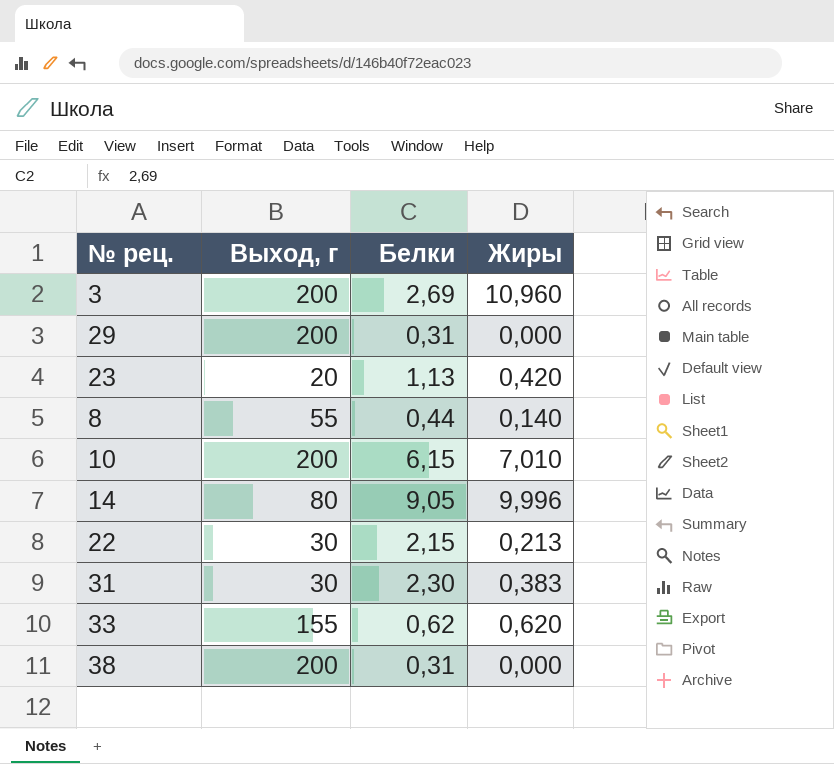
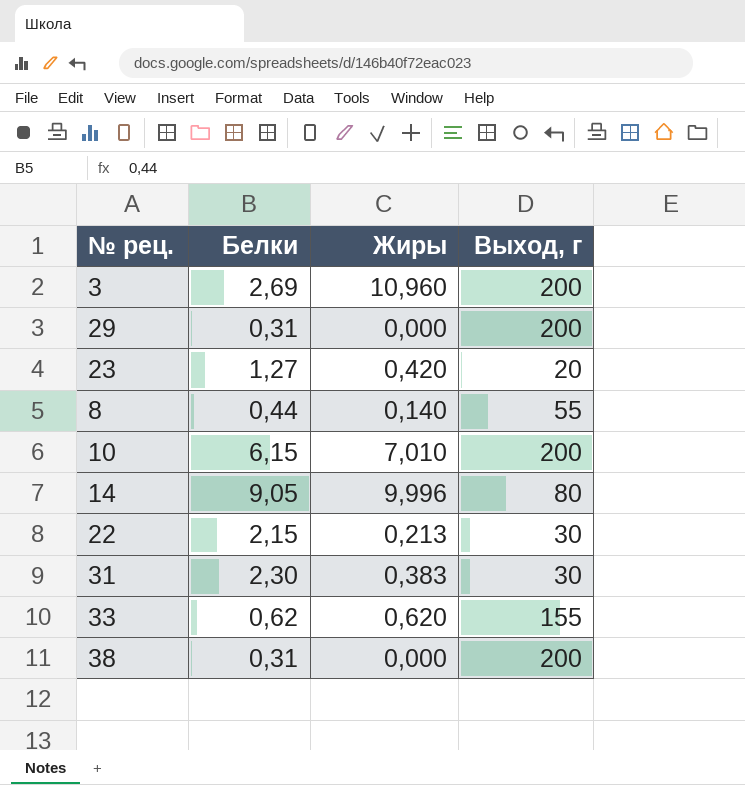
column Выход, г | position: 2 -> 4
23 | Белки: 1,13 -> 1,27

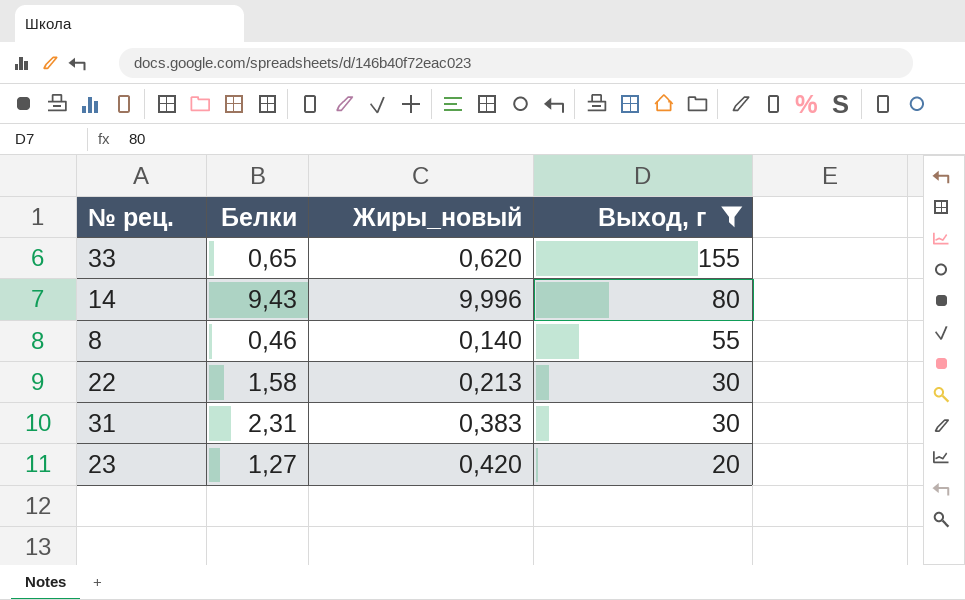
filter: none -> Выход, г != 200
row order: none -> Выход, г descending
column name: Жиры -> Жиры_новый
33 | Белки: 0,62 -> 0,65
14 | Белки: 9,05 -> 9,43
8 | Белки: 0,44 -> 0,46
22 | Белки: 2,15 -> 1,58
31 | Белки: 2,30 -> 2,31

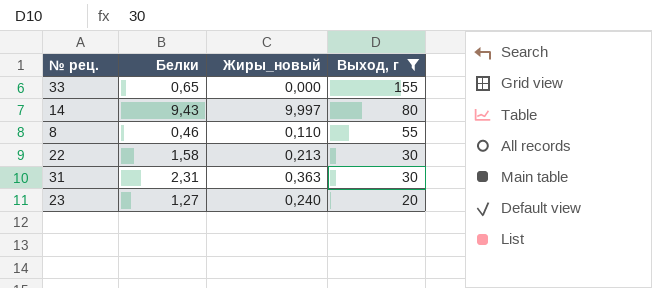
33 | Жиры_новый: 0,620 -> 0,000
14 | Жиры_новый: 9,996 -> 9,997
8 | Жиры_новый: 0,140 -> 0,110
31 | Жиры_новый: 0,383 -> 0,363
23 | Жиры_новый: 0,420 -> 0,240

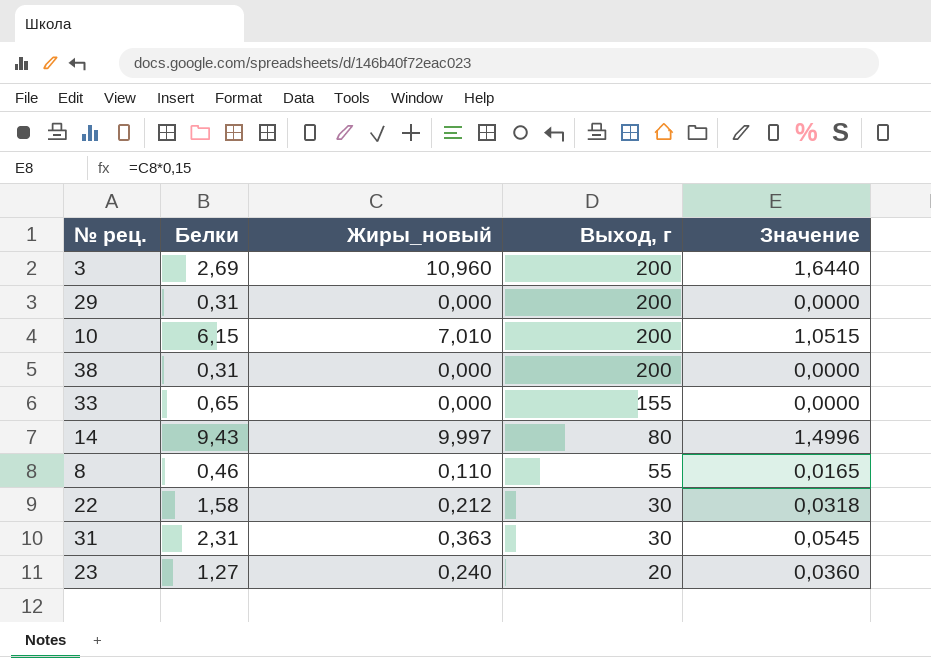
filter: Выход, г != 200 -> none
column Значение | formula: none -> [Жиры_новый] * 0,15
22 | Жиры_новый: 0,213 -> 0,212

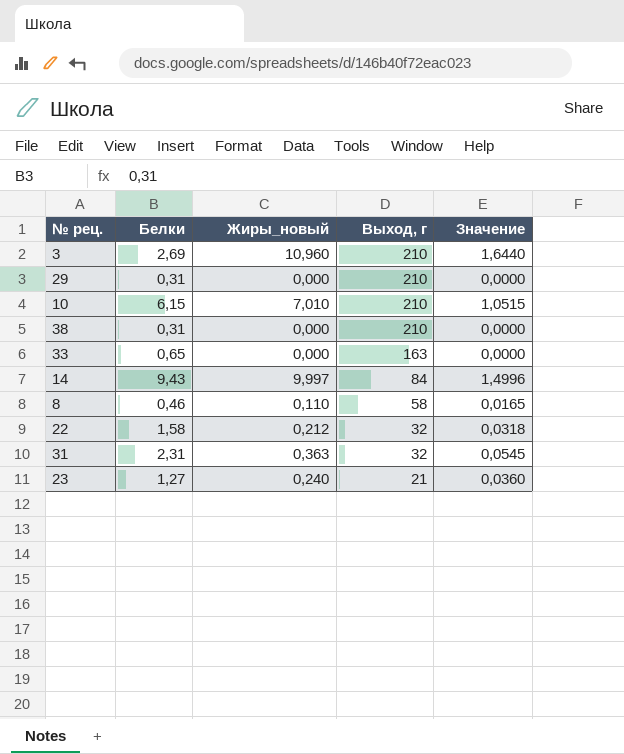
3 | Выход, г: 200 -> 210
29 | Выход, г: 200 -> 210
10 | Выход, г: 200 -> 210
38 | Выход, г: 200 -> 210
33 | Выход, г: 155 -> 163
14 | Выход, г: 80 -> 84
8 | Выход, г: 55 -> 58
22 | Выход, г: 30 -> 32
31 | Выход, г: 30 -> 32
23 | Выход, г: 20 -> 21

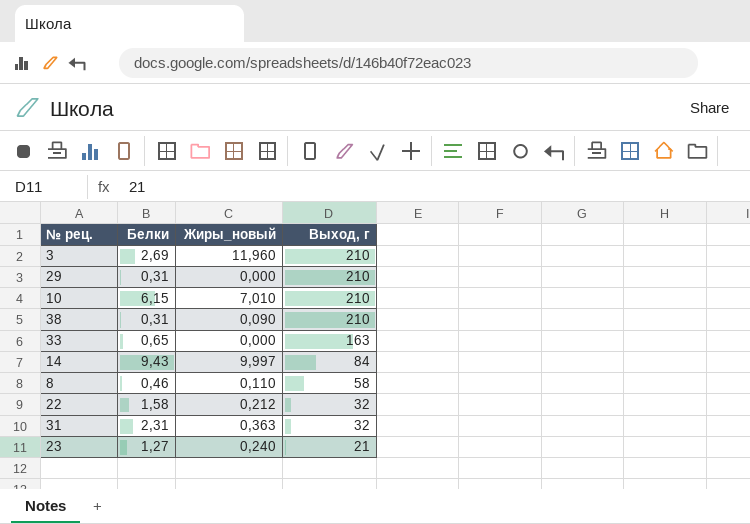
column Значение | formula: [Жиры_новый] * 0,15 -> none
3 | Жиры_новый: 10,960 -> 11,960
38 | Жиры_новый: 0,000 -> 0,090

